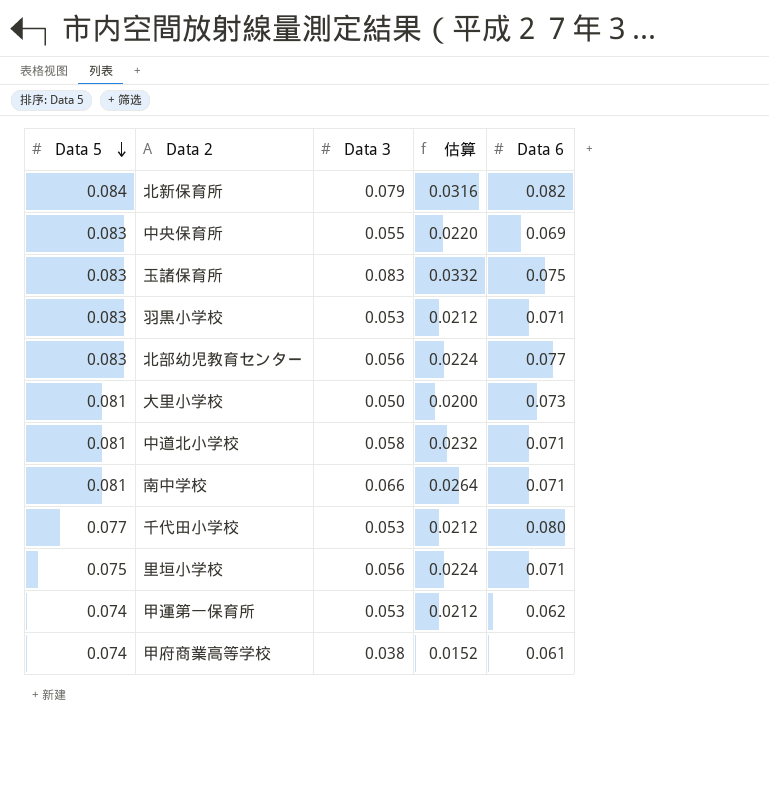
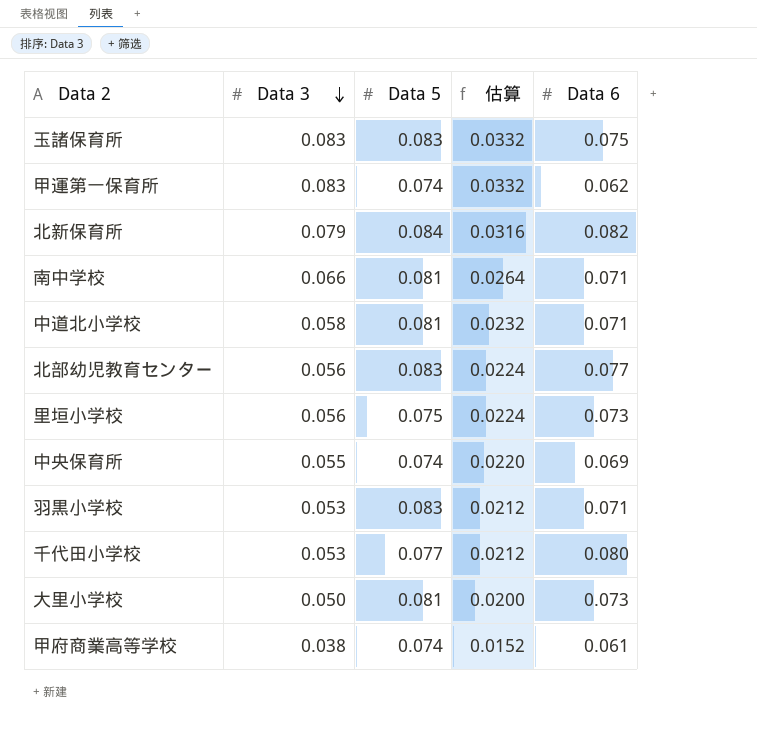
row order: Data 5 descending -> Data 3 descending
column Data 5 | position: 1 -> 3
甲運第一保育所 | Data 3: 0.053 -> 0.083
甲運第一保育所 | 估算: 0.0212 -> 0.0332
里垣小学校 | Data 6: 0.071 -> 0.073
中央保育所 | Data 5: 0.083 -> 0.074

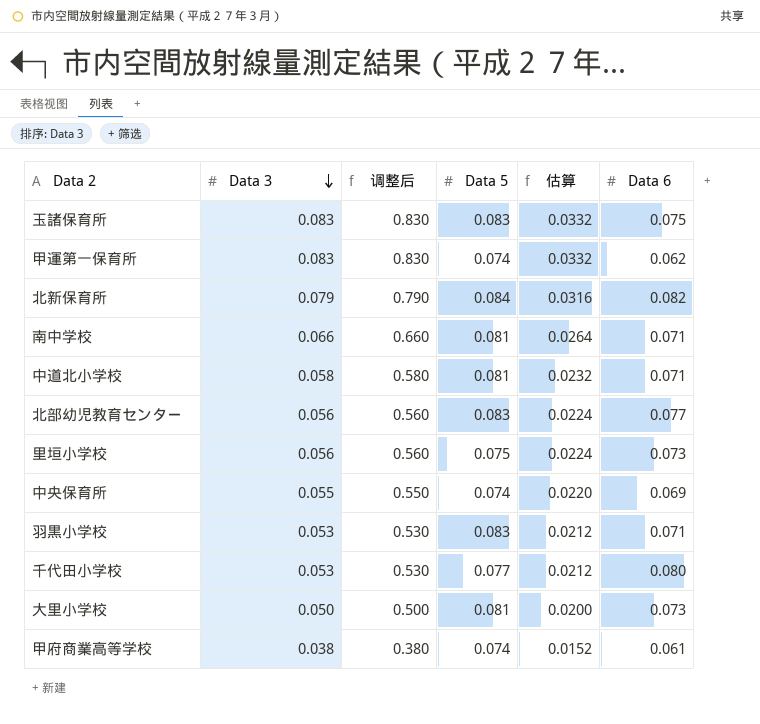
column 调整后 | formula: none -> [Data 3] * 10

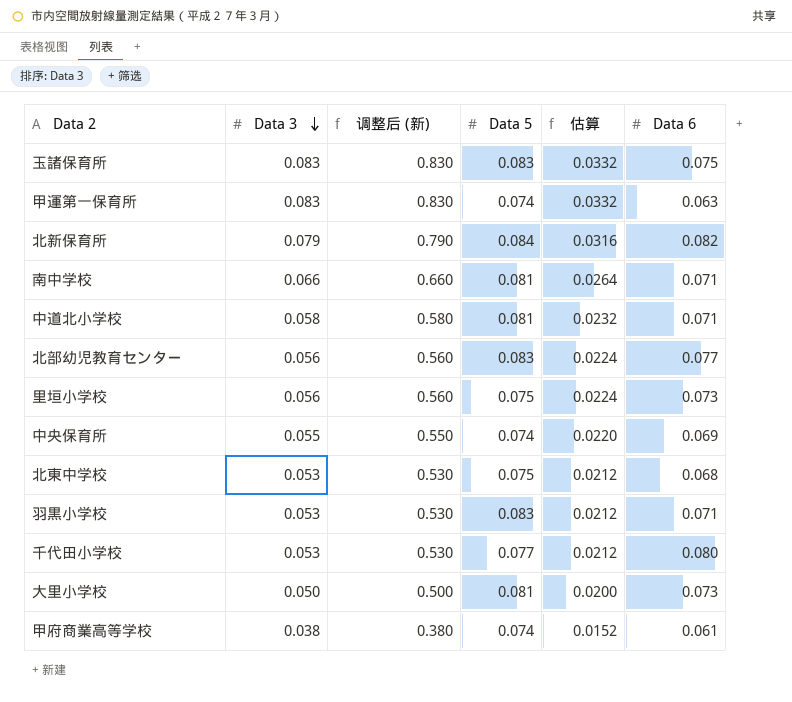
column name: 调整后 -> 调整后 (新)
甲運第一保育所 | Data 6: 0.062 -> 0.063
row 北東中学校: none -> 0.053 | 0.530 | 0.075 | 0.0212 | 0.068

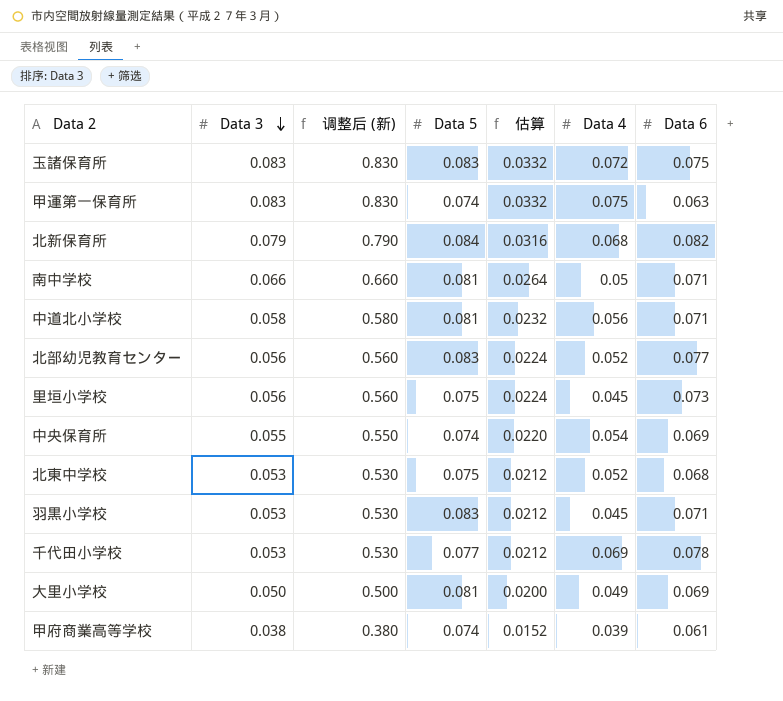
column Data 4 | position: none -> 6
千代田小学校 | Data 6: 0.080 -> 0.078
大里小学校 | Data 6: 0.073 -> 0.069

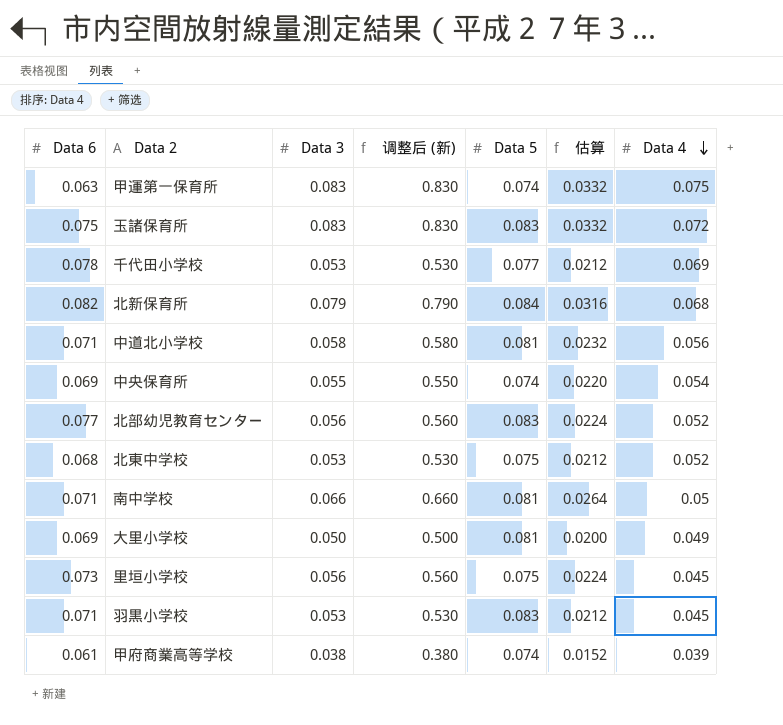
row order: Data 3 descending -> Data 4 descending
column Data 6 | position: 7 -> 1

